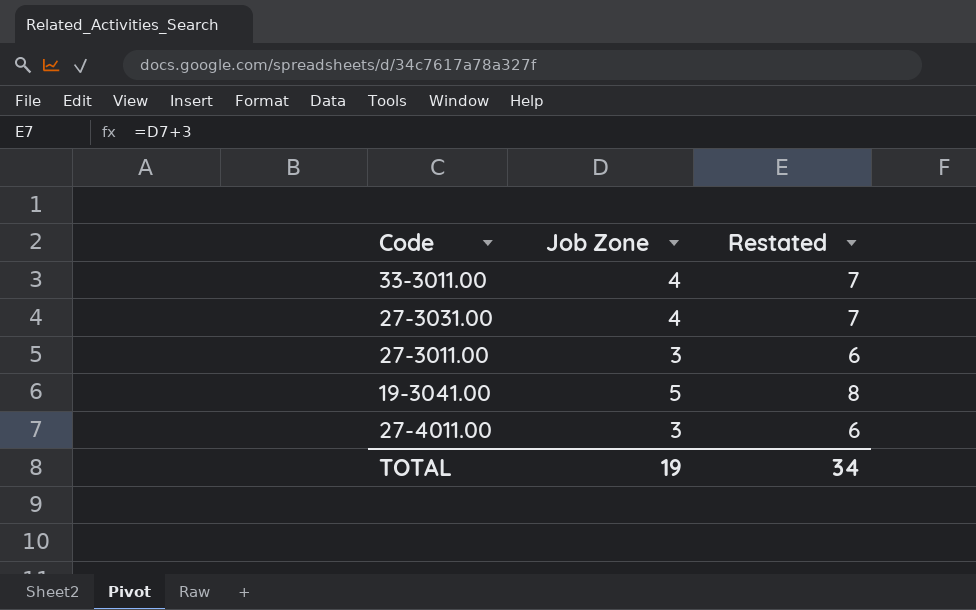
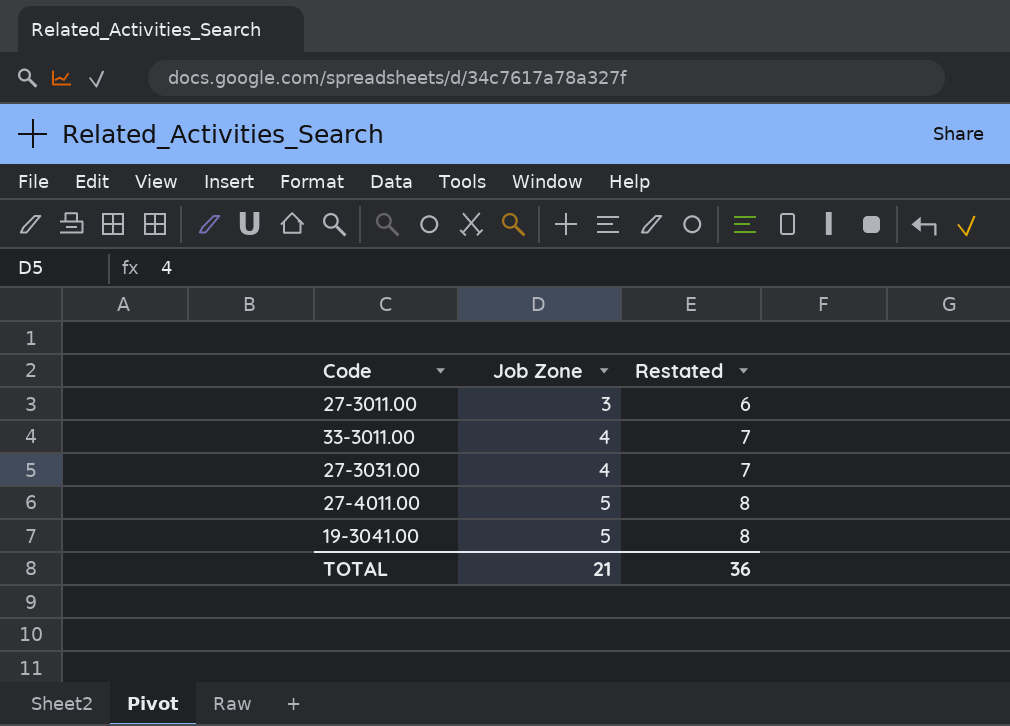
row order: none -> Job Zone ascending
27-4011.00 | Job Zone: 3 -> 5
27-4011.00 | Restated: 6 -> 8
TOTAL | Job Zone: 19 -> 21
TOTAL | Restated: 34 -> 36

